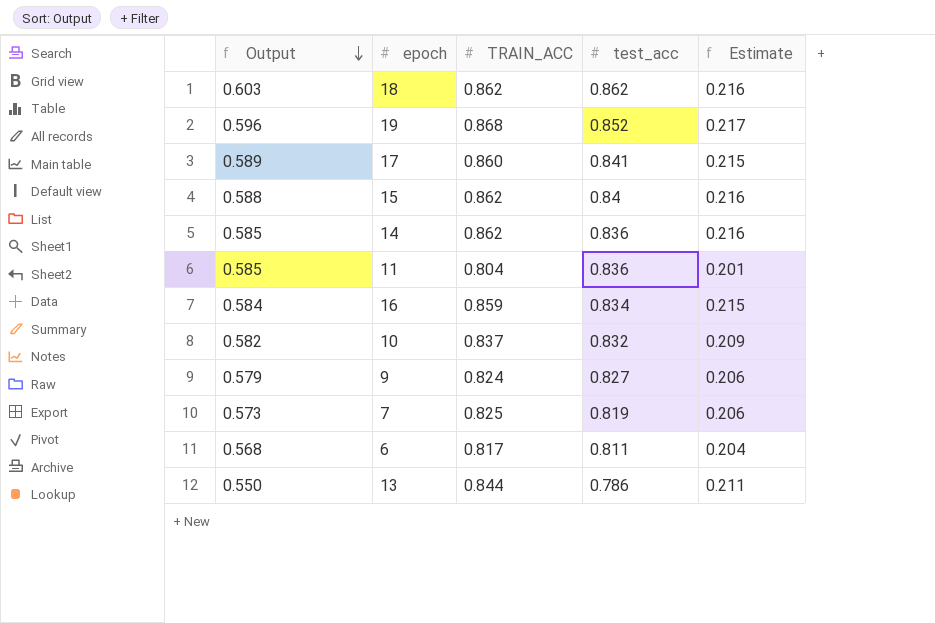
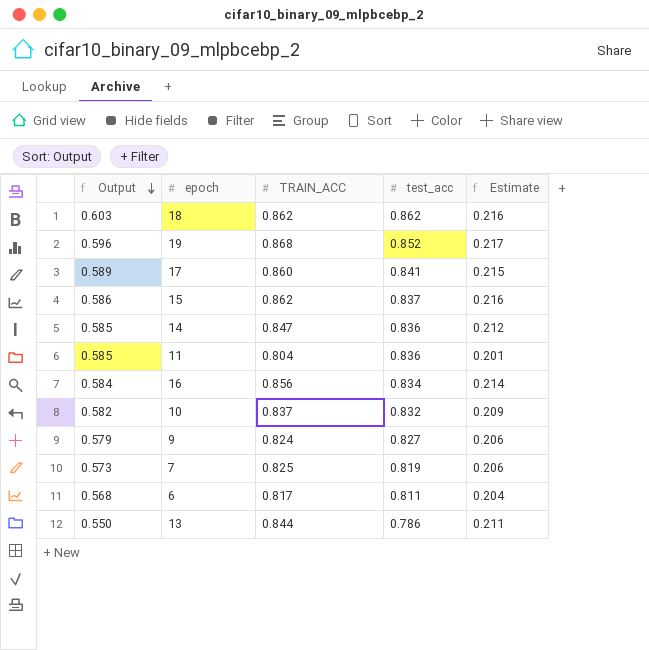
15 | Output: 0.588 -> 0.586
15 | test_acc: 0.84 -> 0.837
14 | TRAIN_ACC: 0.862 -> 0.847
14 | Estimate: 0.216 -> 0.212
16 | TRAIN_ACC: 0.859 -> 0.856
16 | Estimate: 0.215 -> 0.214

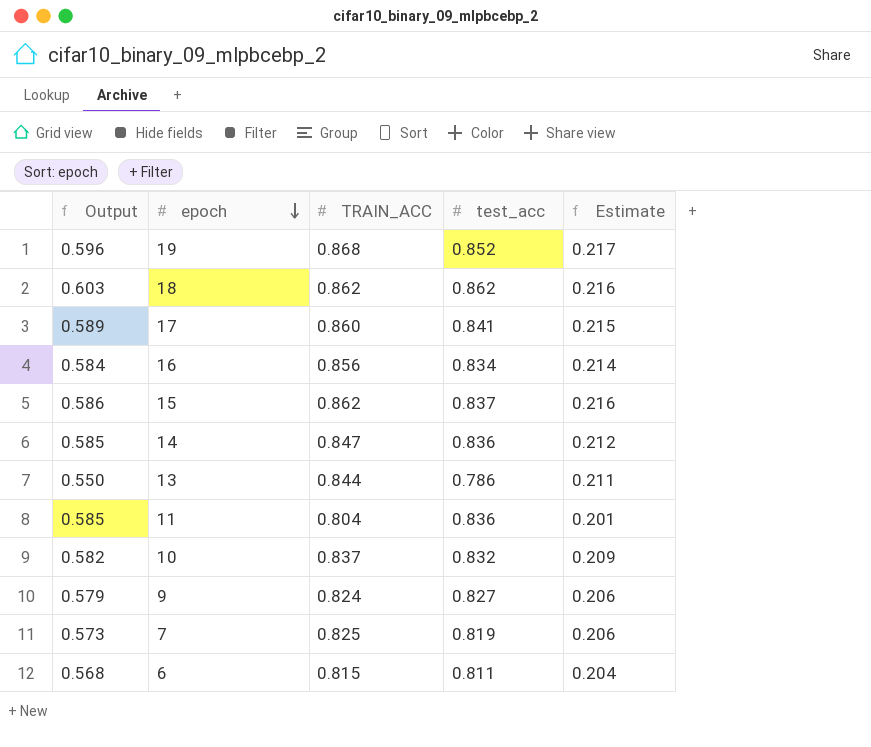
row order: Output descending -> epoch descending
6 | TRAIN_ACC: 0.817 -> 0.815

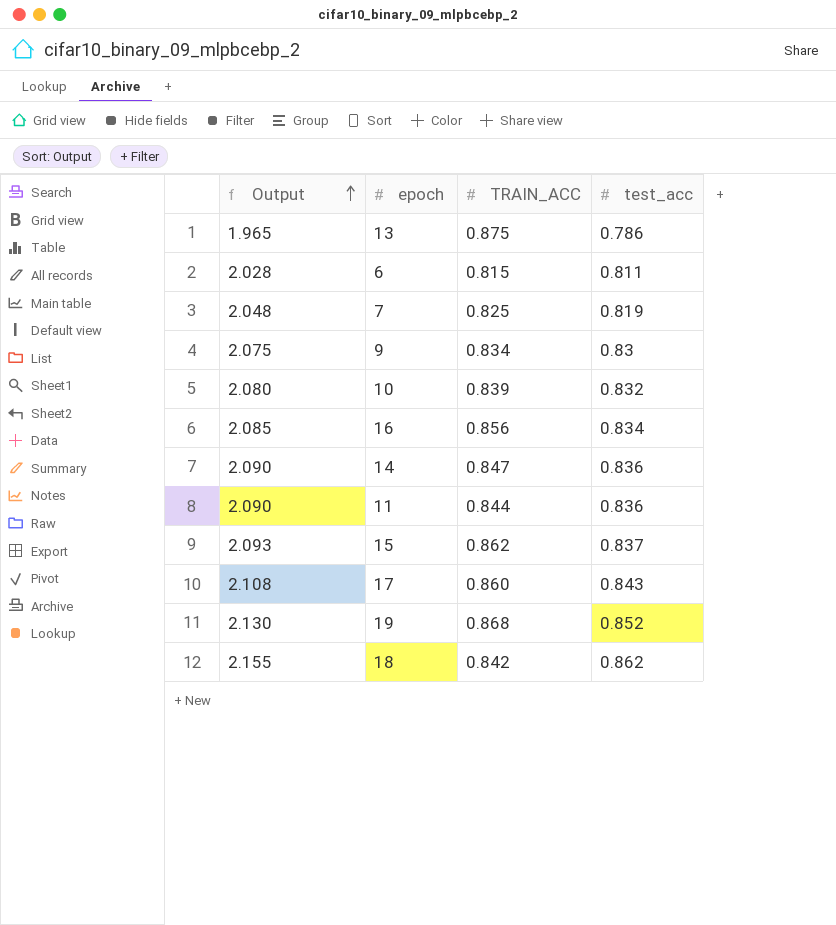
row order: epoch descending -> Output ascending
column Estimate | formula: [TRAIN_ACC] * 0.25 -> none
column Output | formula: [test_acc] * 0.7 -> [test_acc] * 2.5
13 | TRAIN_ACC: 0.844 -> 0.875
9 | TRAIN_ACC: 0.824 -> 0.834
9 | test_acc: 0.827 -> 0.83
10 | TRAIN_ACC: 0.837 -> 0.839
11 | TRAIN_ACC: 0.804 -> 0.844
17 | test_acc: 0.841 -> 0.843
18 | TRAIN_ACC: 0.862 -> 0.842

